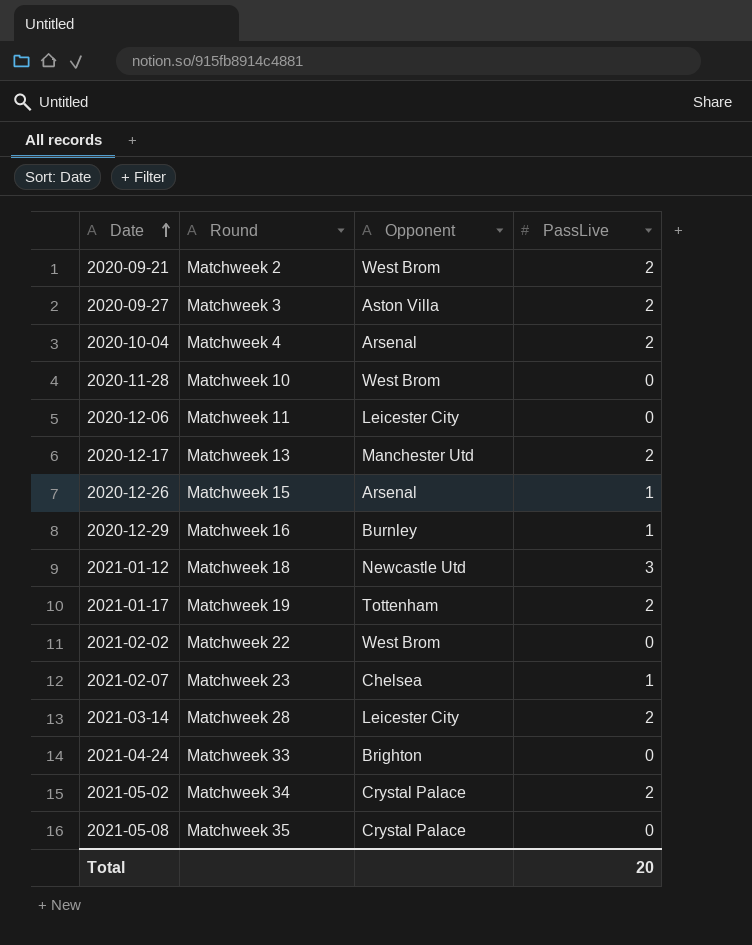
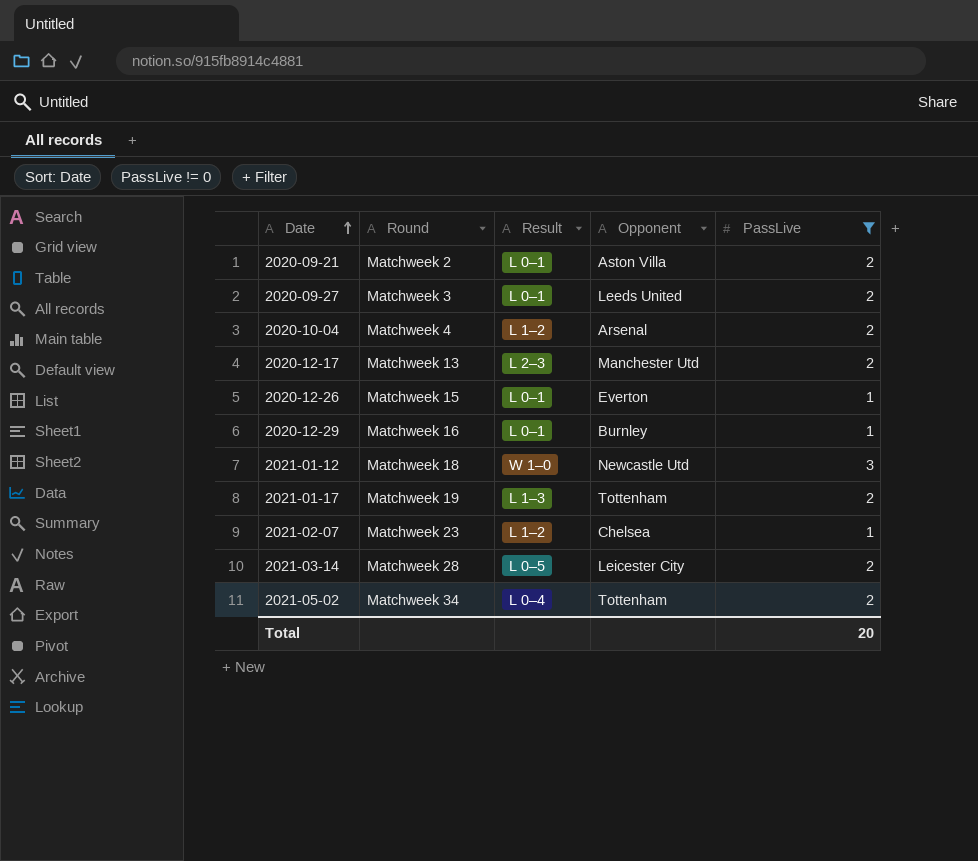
filter: none -> PassLive != 0
column Result | position: none -> 3
2020-09-21 | Opponent: West Brom -> Aston Villa
2020-09-27 | Opponent: Aston Villa -> Leeds United
2020-12-26 | Opponent: Arsenal -> Everton
2021-05-02 | Opponent: Crystal Palace -> Tottenham

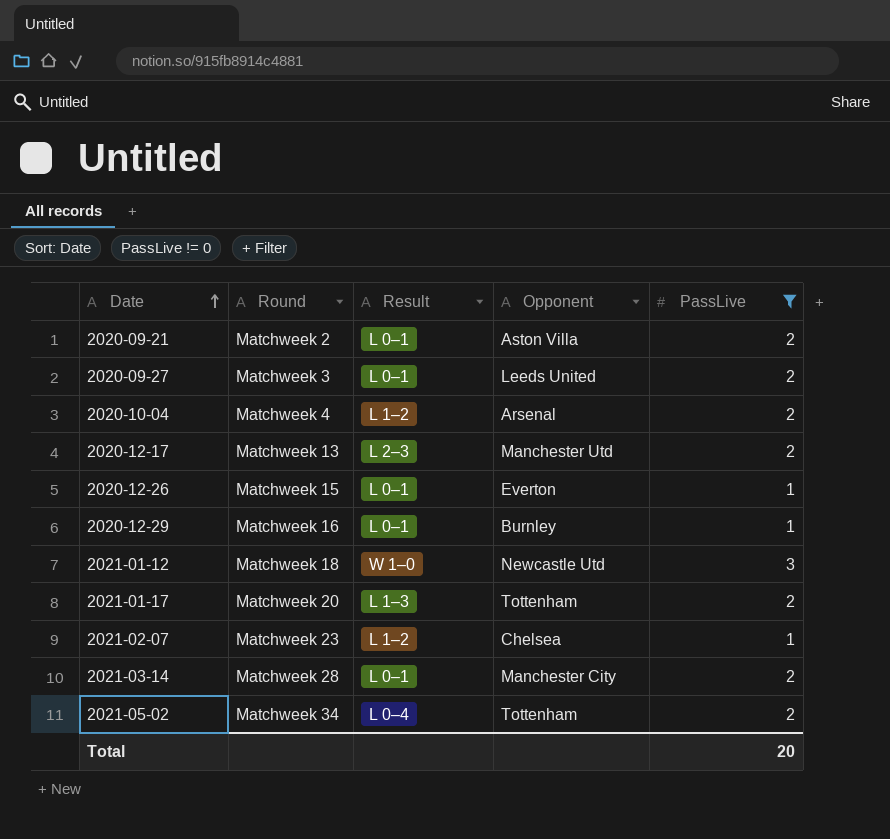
2021-01-17 | Round: Matchweek 19 -> Matchweek 20
2021-03-14 | Result: L 0–5 -> L 0–1
2021-03-14 | Opponent: Leicester City -> Manchester City

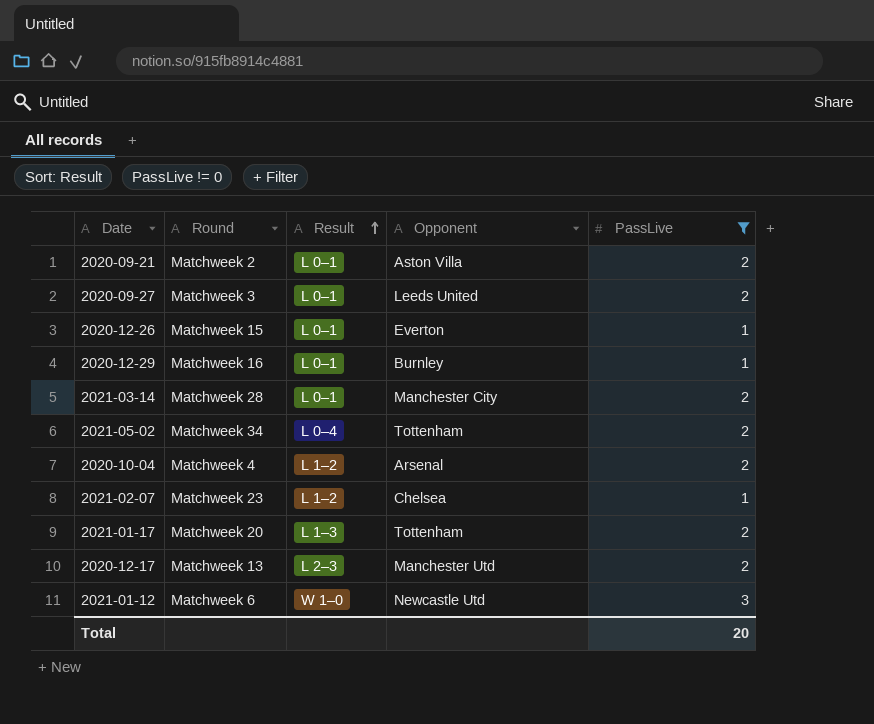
row order: Date ascending -> Result ascending
2021-01-12 | Round: Matchweek 18 -> Matchweek 6

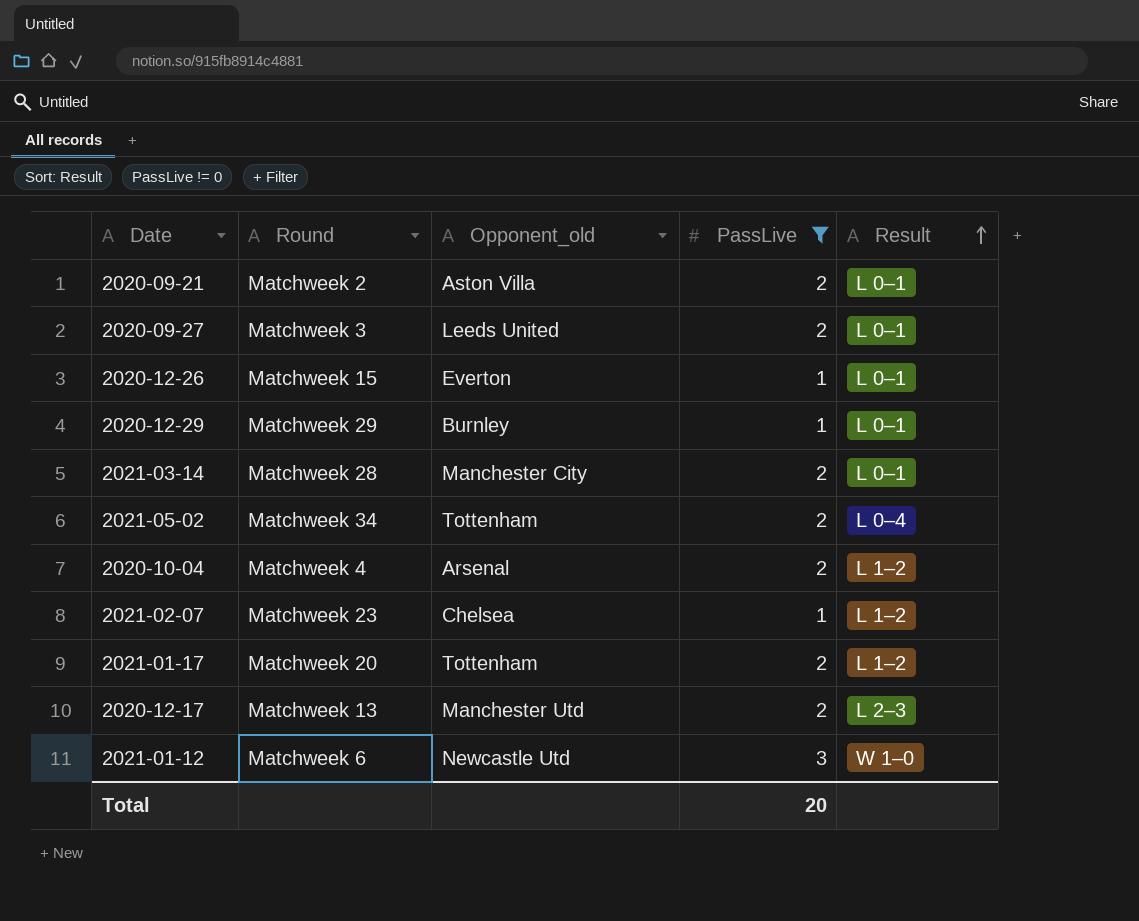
column name: Opponent -> Opponent_old
column Result | position: 3 -> 5
2020-12-29 | Round: Matchweek 16 -> Matchweek 29
2021-01-17 | Result: L 1–3 -> L 1–2

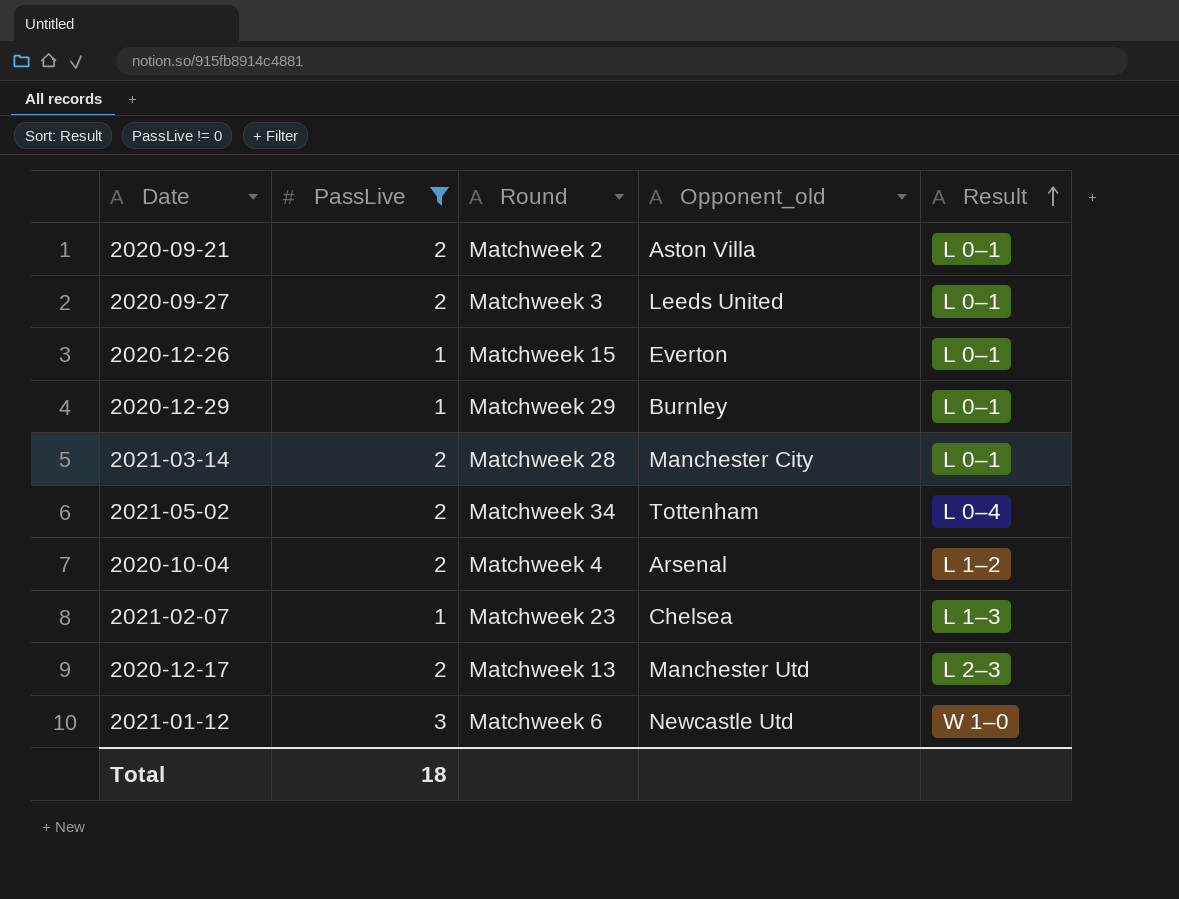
column PassLive | position: 4 -> 2
row 2021-01-17: Matchweek 20 | Tottenham | 2 | L 1–2 -> none
2021-02-07 | Result: L 1–2 -> L 1–3
Total | PassLive: 20 -> 18

